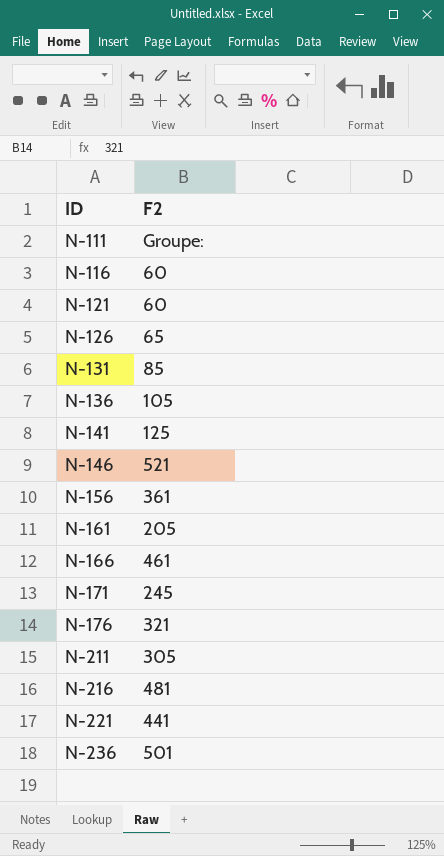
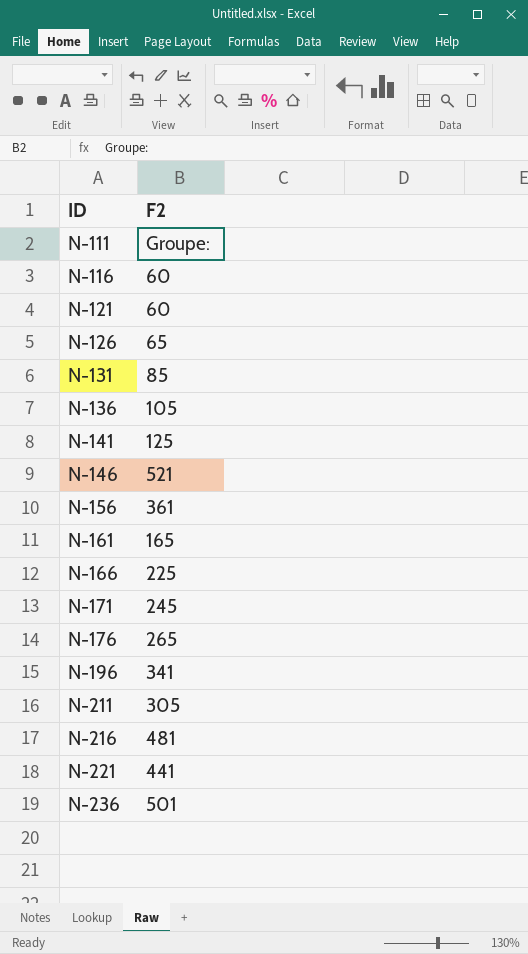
N-161 | F2: 205 -> 165
N-166 | F2: 461 -> 225
N-176 | F2: 321 -> 265
row N-196: none -> 341

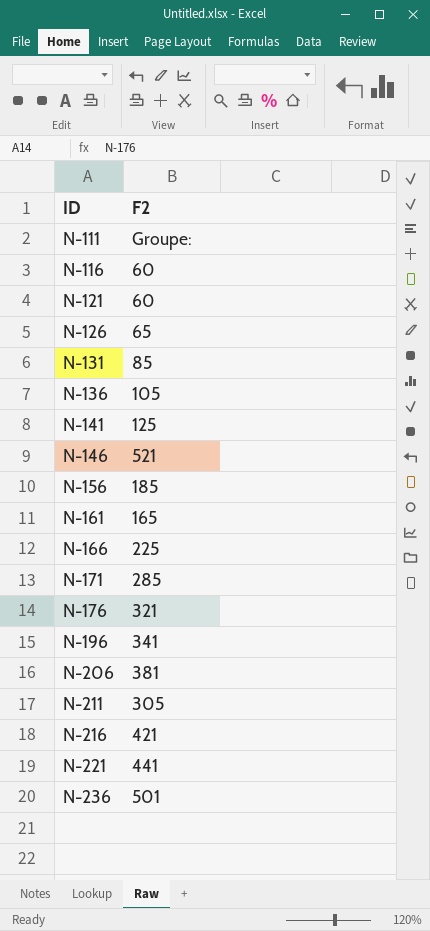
N-156 | F2: 361 -> 185
N-171 | F2: 245 -> 285
N-176 | F2: 265 -> 321
row N-206: none -> 381
N-216 | F2: 481 -> 421

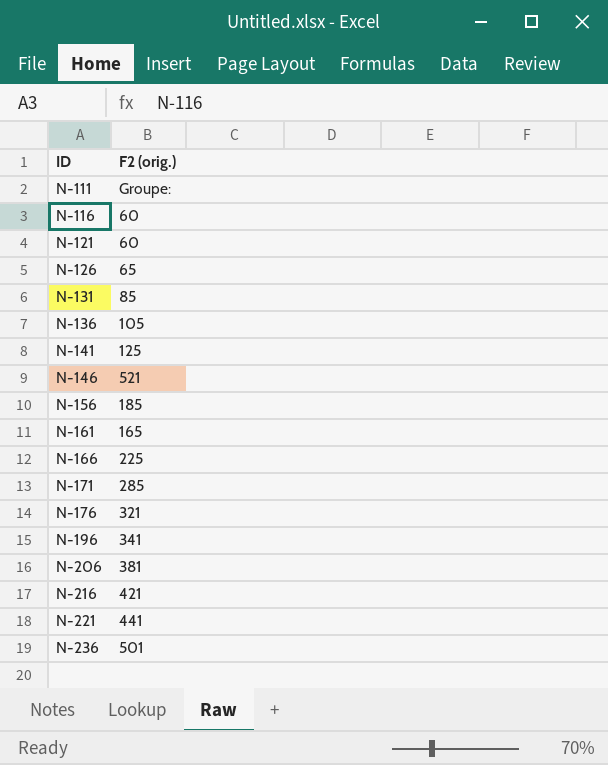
column name: F2 -> F2 (orig.)
row N-211: 305 -> none

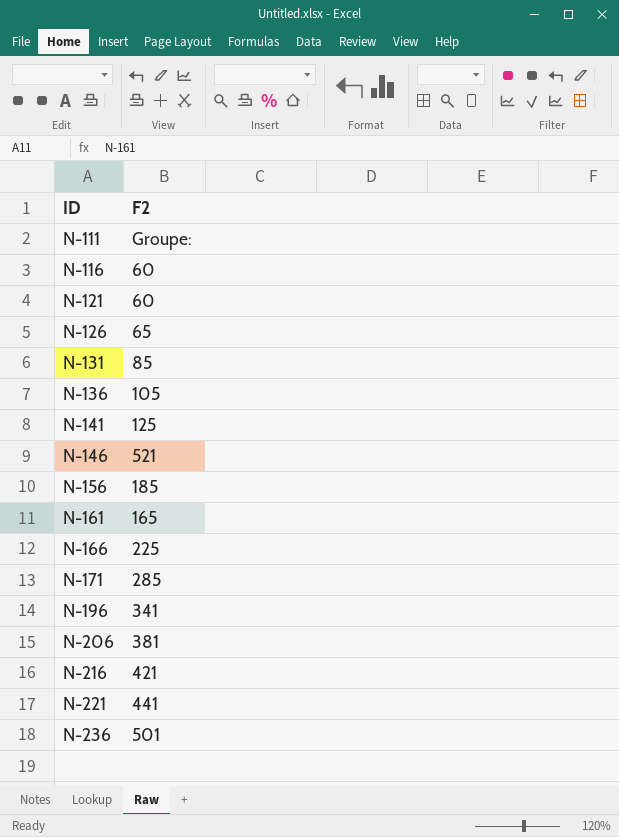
column name: F2 (orig.) -> F2
row N-176: 321 -> none

